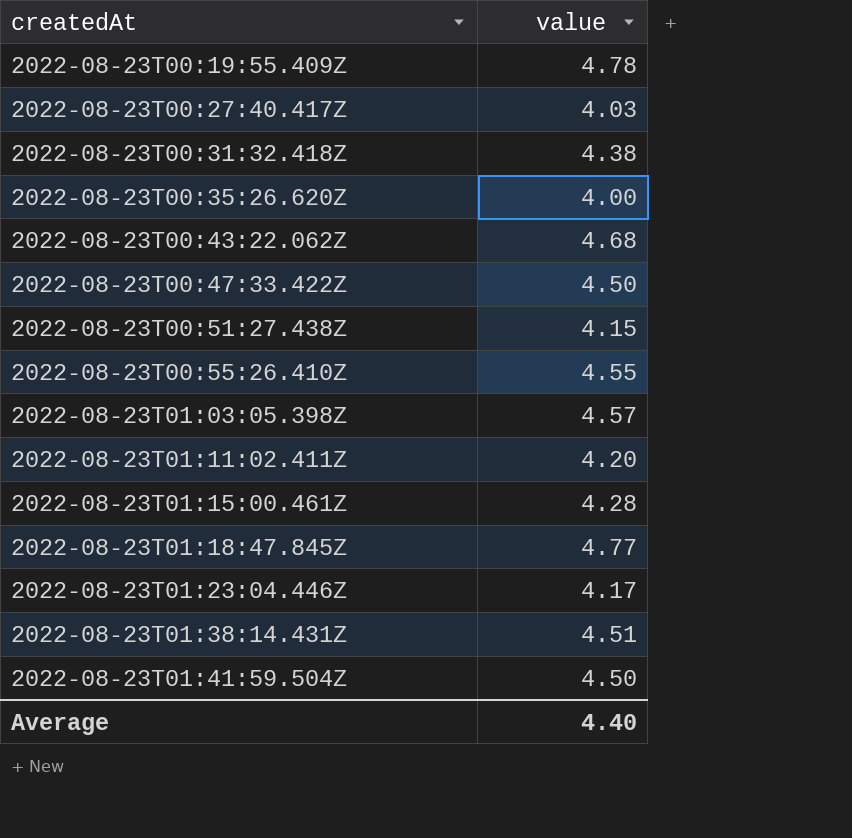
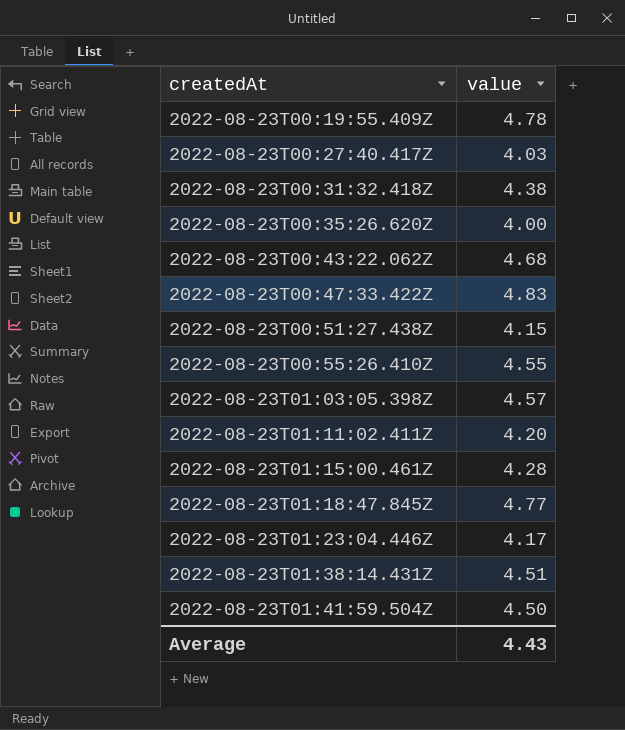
2022-08-23T00:47:33.422Z | value: 4.50 -> 4.83
Average | value: 4.40 -> 4.43

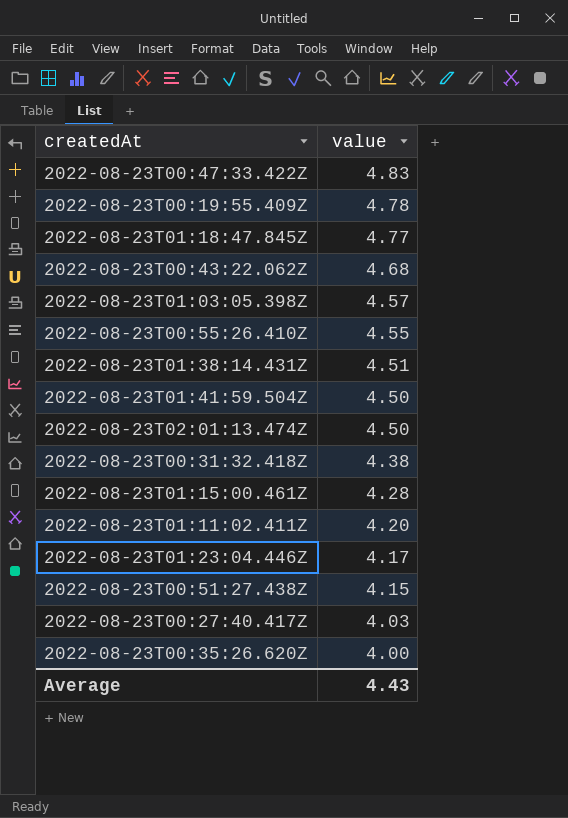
row order: createdAt ascending -> value descending
row 2022-08-23T02:01:13.474Z: none -> 4.50

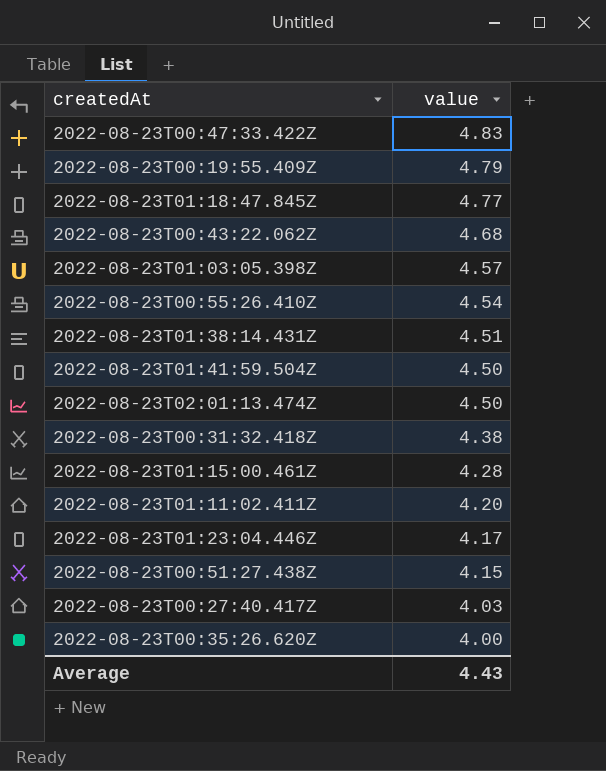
2022-08-23T00:19:55.409Z | value: 4.78 -> 4.79
2022-08-23T00:55:26.410Z | value: 4.55 -> 4.54

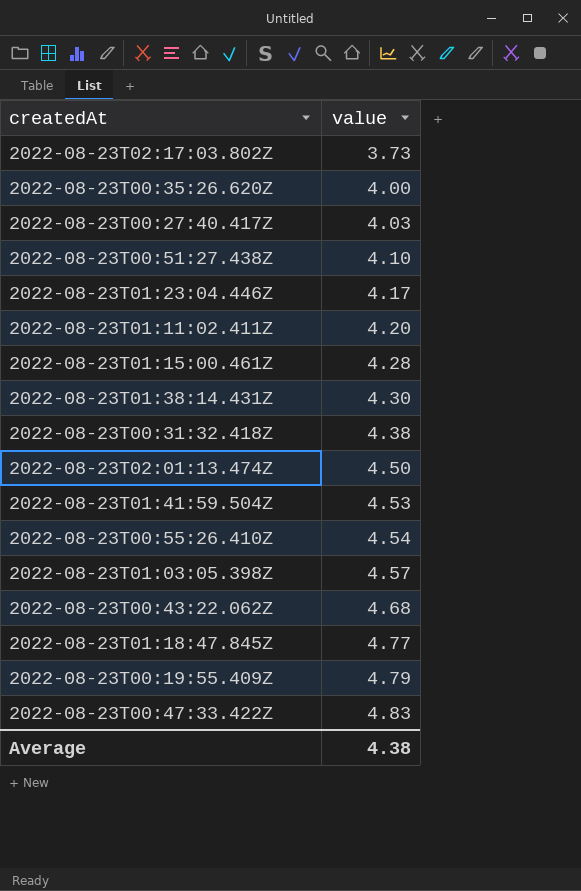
row order: value descending -> value ascending
row 2022-08-23T02:17:03.802Z: none -> 3.73
2022-08-23T00:51:27.438Z | value: 4.15 -> 4.10
2022-08-23T01:38:14.431Z | value: 4.51 -> 4.30
2022-08-23T01:41:59.504Z | value: 4.50 -> 4.53
Average | value: 4.43 -> 4.38

